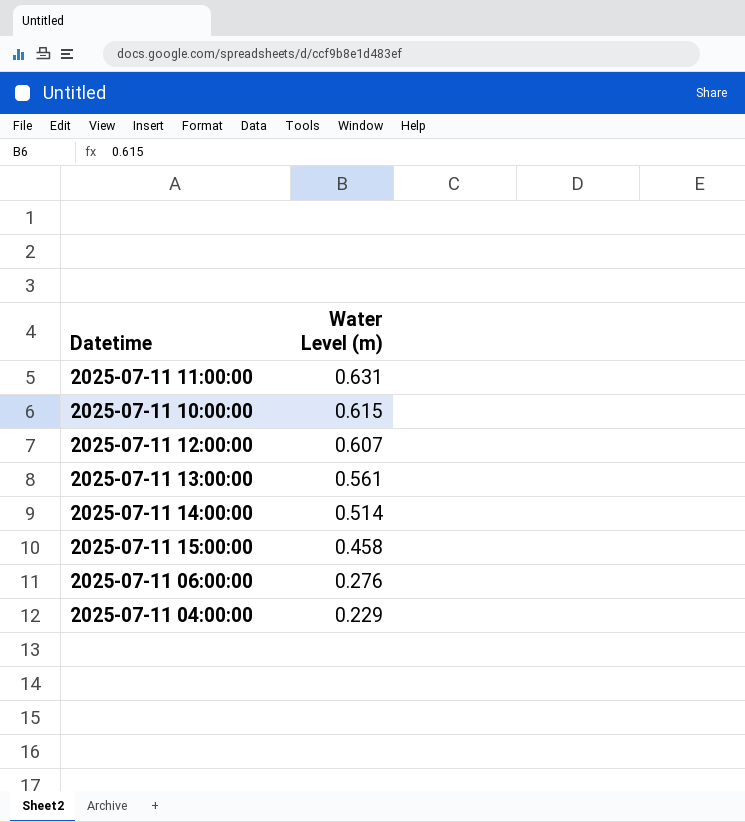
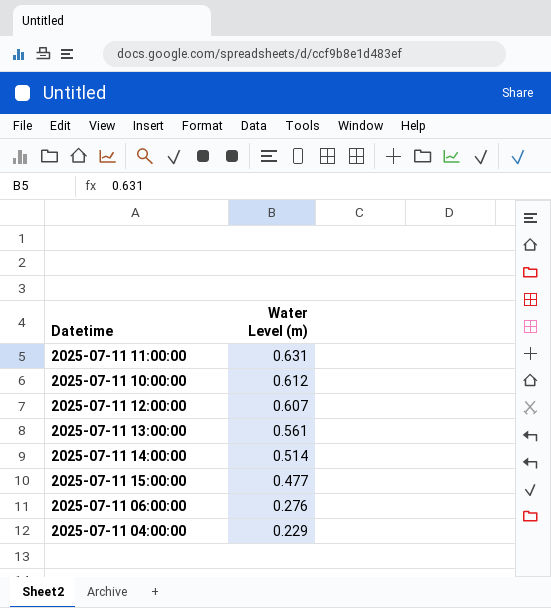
2025-07-11 10:00:00 | Water Level (m): 0.615 -> 0.612
2025-07-11 15:00:00 | Water Level (m): 0.458 -> 0.477

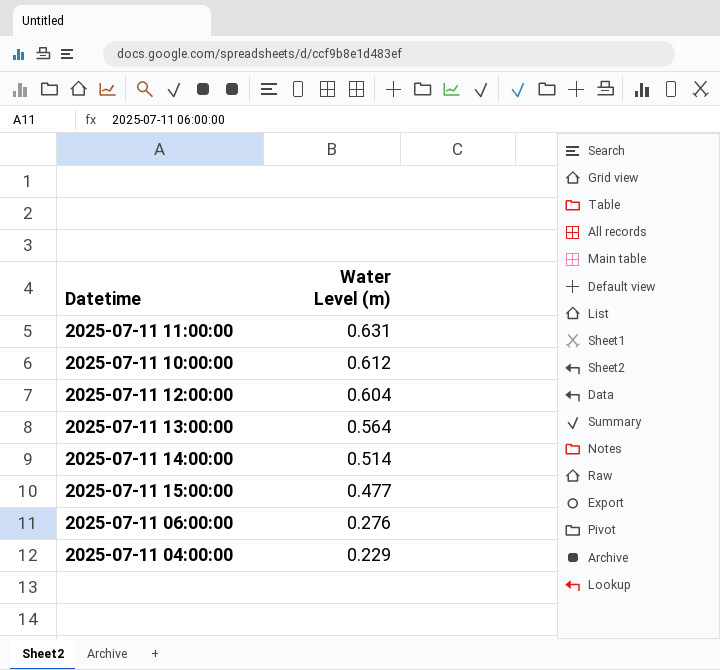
2025-07-11 12:00:00 | Water Level (m): 0.607 -> 0.604
2025-07-11 13:00:00 | Water Level (m): 0.561 -> 0.564

